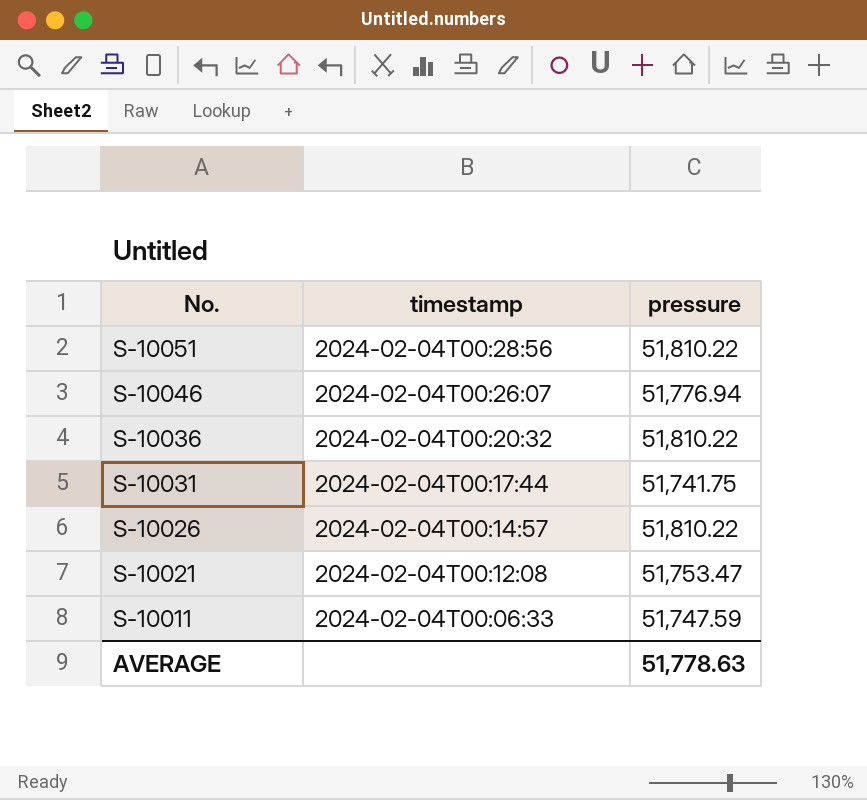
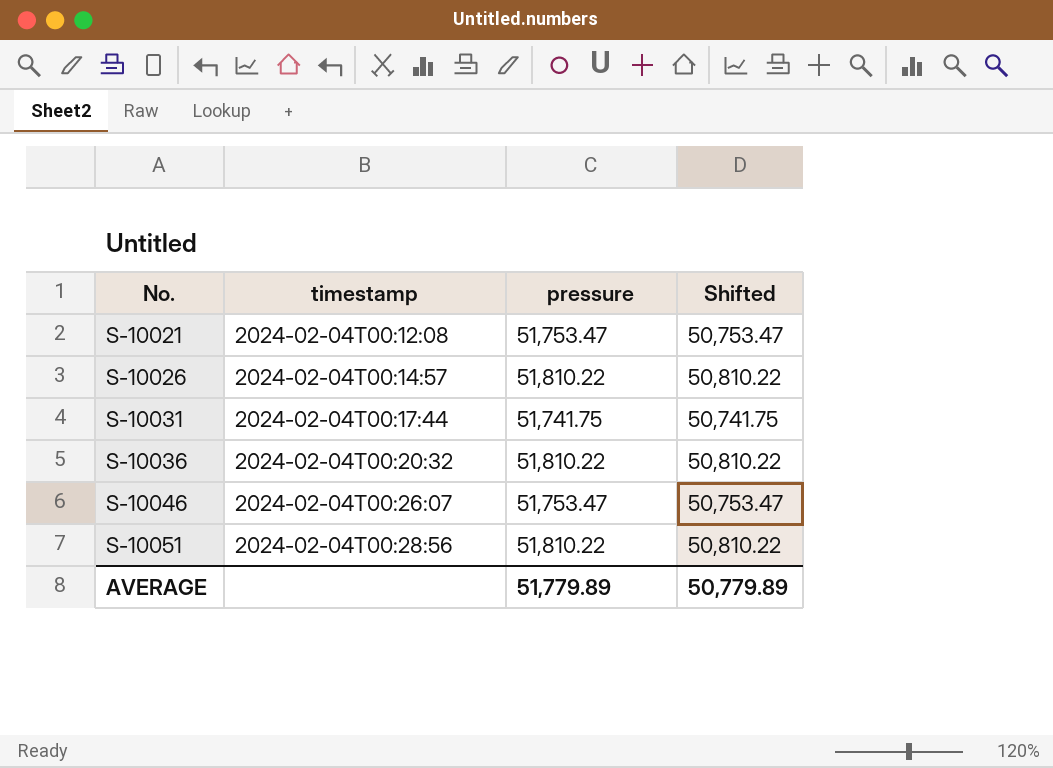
row order: No. descending -> No. ascending
column Shifted | formula: none -> [pressure] - 1000
row S-10011: 2024-02-04T00:06:33 | 51,747.59 -> none
S-10046 | pressure: 51,776.94 -> 51,753.47
AVERAGE | pressure: 51,778.63 -> 51,779.89

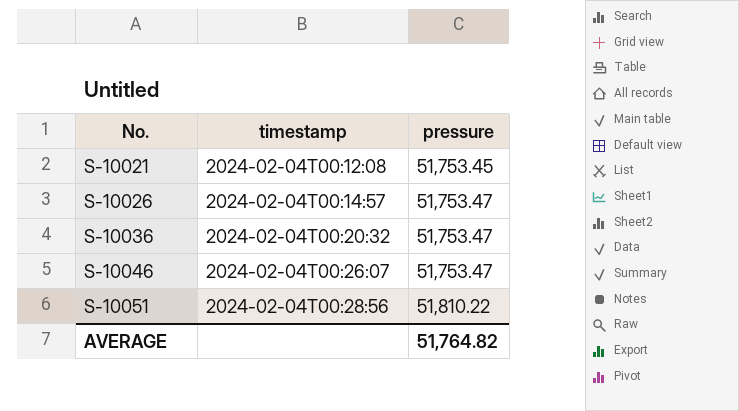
column Shifted | formula: [pressure] - 1000 -> none
row S-10031: 2024-02-04T00:17:44 | 51,741.75 | 50,741.75 -> none
S-10021 | pressure: 51,753.47 -> 51,753.45
S-10026 | pressure: 51,810.22 -> 51,753.47
S-10036 | pressure: 51,810.22 -> 51,753.47
AVERAGE | pressure: 51,779.89 -> 51,764.82

